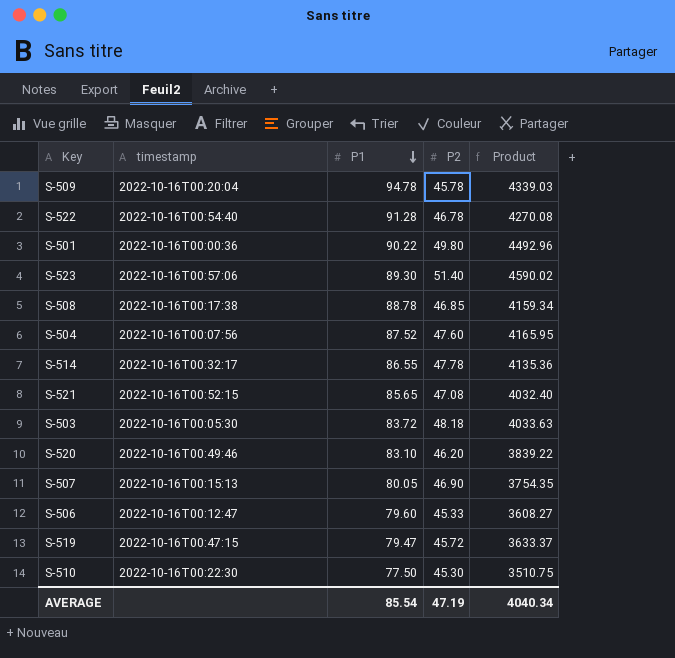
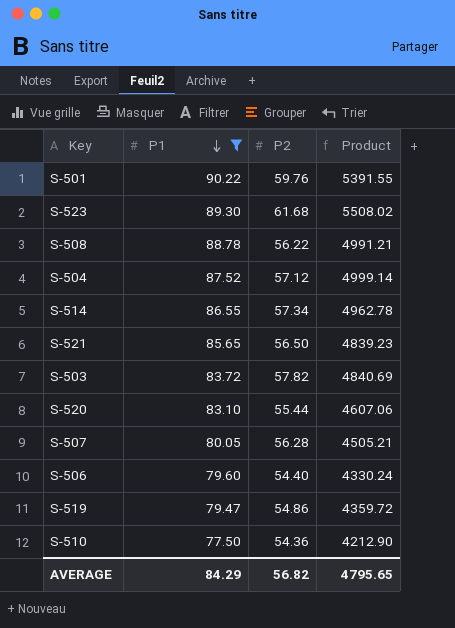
filter: none -> P1 <= 90.22
column timestamp | position: 2 -> none
S-501 | P2: 49.80 -> 59.76
S-501 | Product: 4492.96 -> 5391.55
S-523 | P2: 51.40 -> 61.68
S-523 | Product: 4590.02 -> 5508.02
S-508 | P2: 46.85 -> 56.22
S-508 | Product: 4159.34 -> 4991.21
S-504 | P2: 47.60 -> 57.12
S-504 | Product: 4165.95 -> 4999.14
S-514 | P2: 47.78 -> 57.34
S-514 | Product: 4135.36 -> 4962.78
S-521 | P2: 47.08 -> 56.50
S-521 | Product: 4032.40 -> 4839.23
S-503 | P2: 48.18 -> 57.82
S-503 | Product: 4033.63 -> 4840.69
S-520 | P2: 46.20 -> 55.44
S-520 | Product: 3839.22 -> 4607.06
S-507 | P2: 46.90 -> 56.28
S-507 | Product: 3754.35 -> 4505.21
S-506 | P2: 45.33 -> 54.40
S-506 | Product: 3608.27 -> 4330.24
S-519 | P2: 45.72 -> 54.86
S-519 | Product: 3633.37 -> 4359.72
S-510 | P2: 45.30 -> 54.36
S-510 | Product: 3510.75 -> 4212.90
AVERAGE | P1: 85.54 -> 84.29
AVERAGE | P2: 47.19 -> 56.82
AVERAGE | Product: 4040.34 -> 4795.65

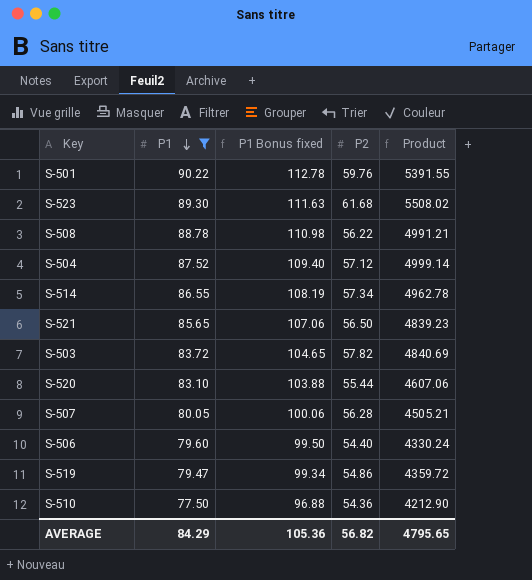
column P1 Bonus fixed | formula: none -> [P1] * 1.25

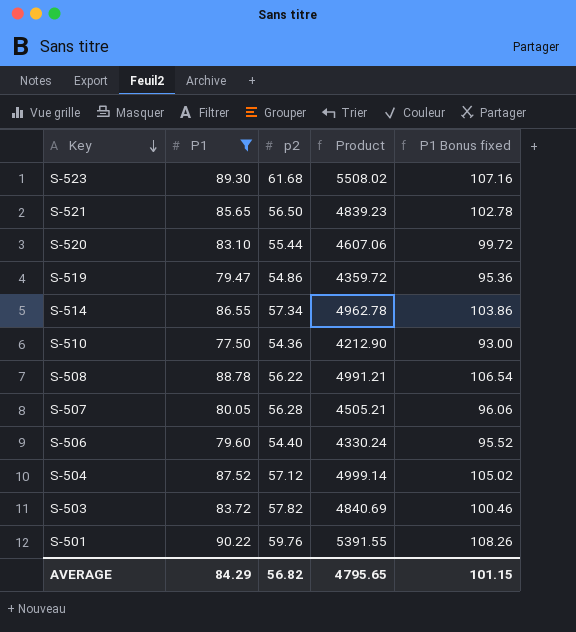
row order: P1 descending -> Key descending
column name: P2 -> p2
column P1 Bonus fixed | formula: [P1] * 1.25 -> [P1] * 1.2
column P1 Bonus fixed | position: 3 -> 5
AVERAGE | P1 Bonus fixed: 105.36 -> 101.15

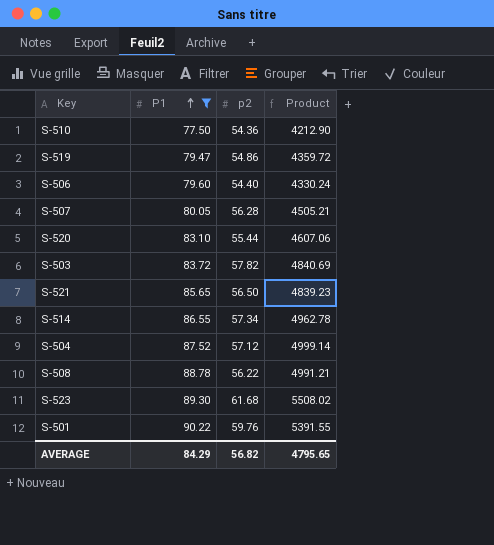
row order: Key descending -> P1 ascending
column P1 Bonus fixed | formula: [P1] * 1.2 -> none

